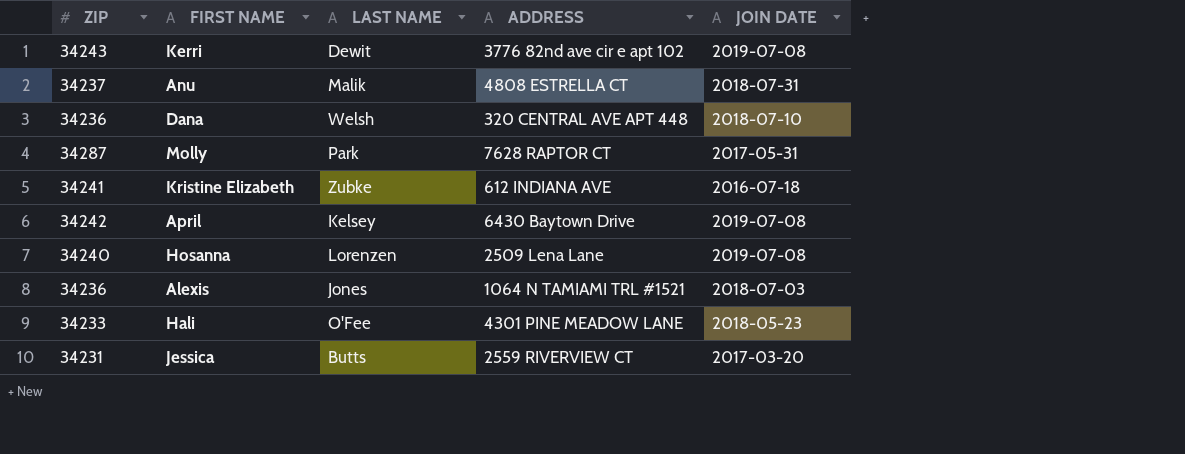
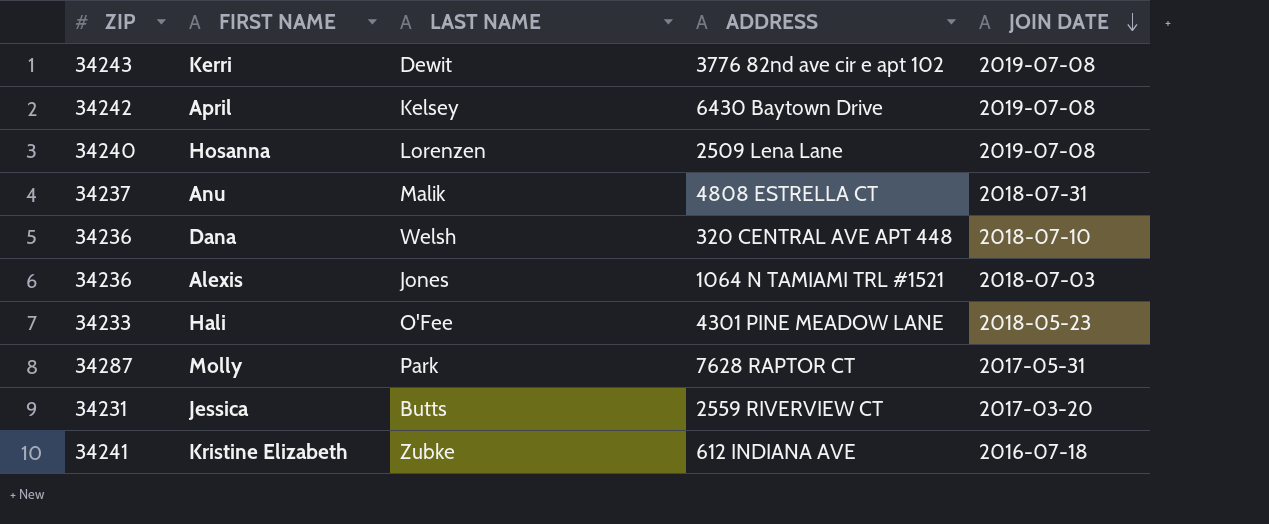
row order: none -> JOIN DATE descending

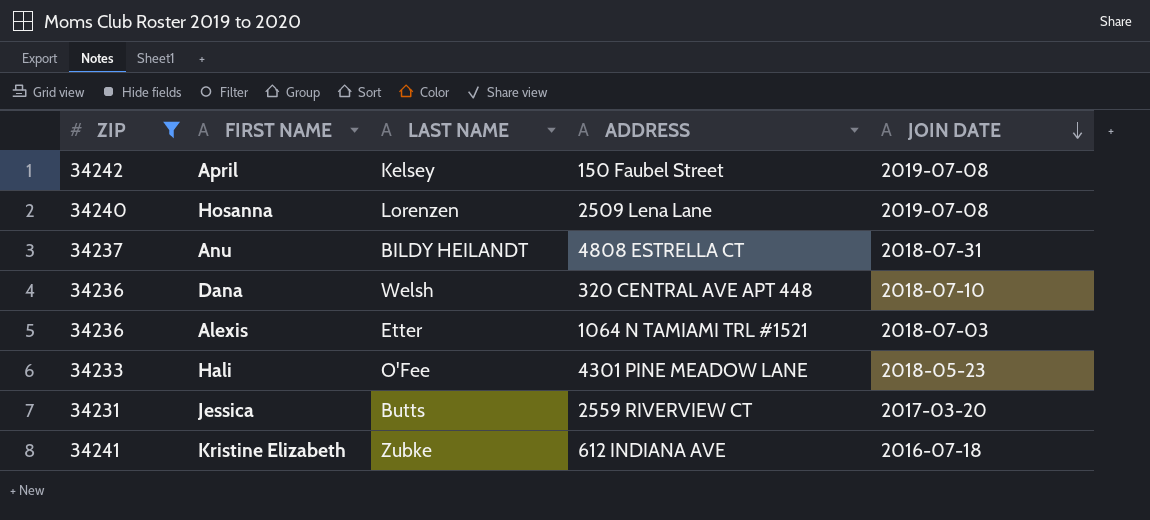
filter: none -> ZIP <= 34242
April | ADDRESS: 6430 Baytown Drive -> 150 Faubel Street
Anu | LAST NAME: Malik -> BILDY HEILANDT
Alexis | LAST NAME: Jones -> Etter

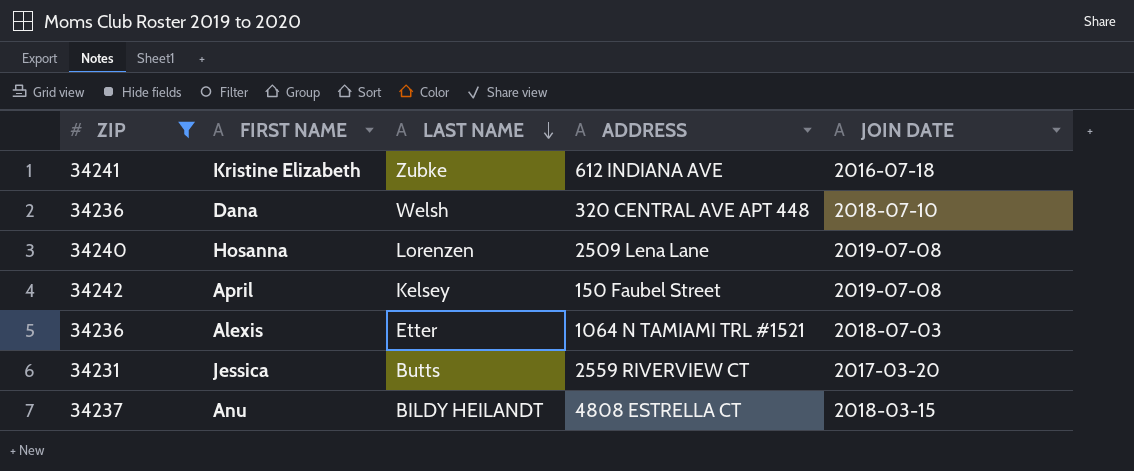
row order: JOIN DATE descending -> LAST NAME descending
row Hali: 34233 | O'Fee | 4301 PINE MEADOW LANE | 2018-05-23 -> none
Anu | JOIN DATE: 2018-07-31 -> 2018-03-15

